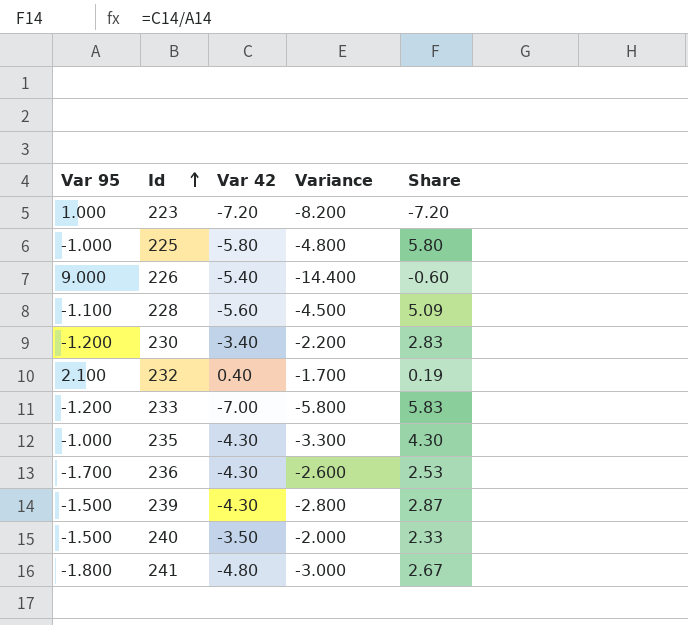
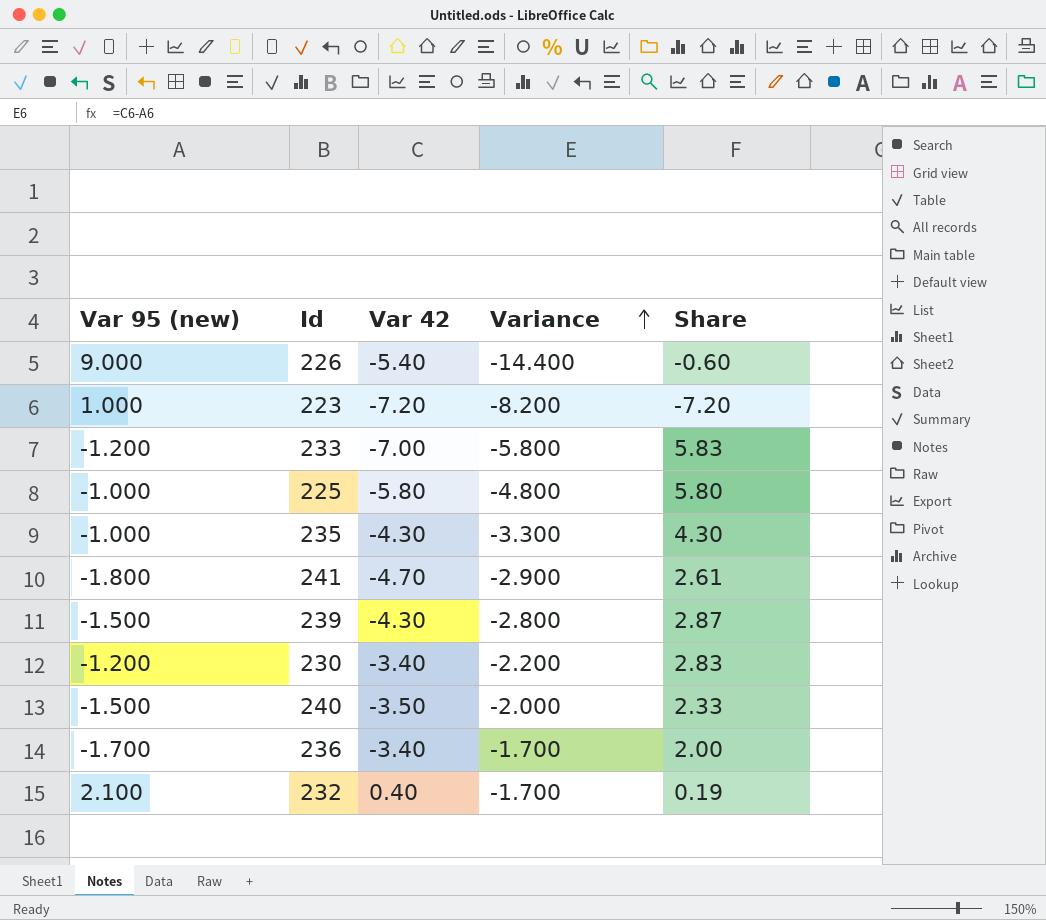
row order: Id ascending -> Variance ascending
column name: Var 95 -> Var 95 (new)
row 228: -1.100 | -5.60 | -4.500 | 5.09 -> none
241 | Var 42: -4.80 -> -4.70
241 | Variance: -3.000 -> -2.900
241 | Share: 2.67 -> 2.61
236 | Var 42: -4.30 -> -3.40
236 | Variance: -2.600 -> -1.700
236 | Share: 2.53 -> 2.00

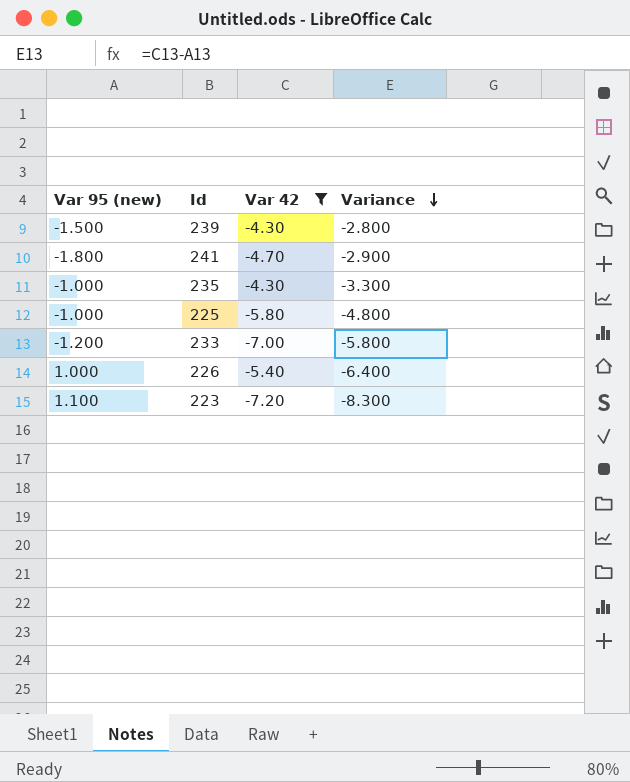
filter: none -> Var 42 <= -4.30
row order: Variance ascending -> Variance descending
column Share | formula: [Var 42] / [Var 95 (new)] -> none
226 | Var 95 (new): 9.000 -> 1.000
226 | Variance: -14.400 -> -6.400
223 | Var 95 (new): 1.000 -> 1.100
223 | Variance: -8.200 -> -8.300

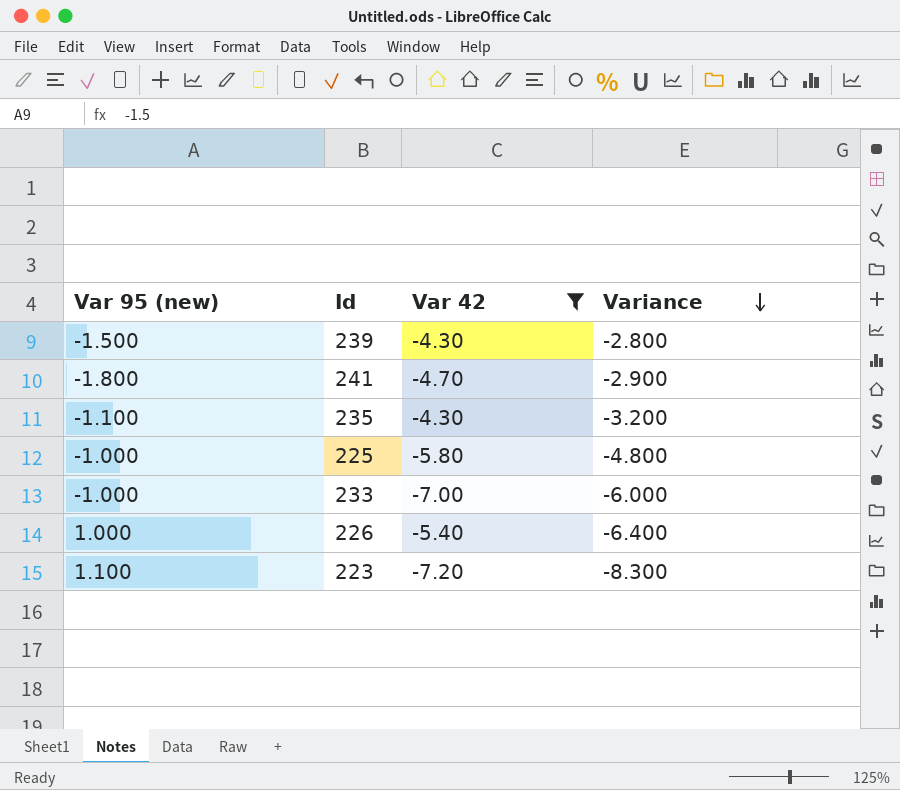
235 | Var 95 (new): -1.000 -> -1.100
235 | Variance: -3.300 -> -3.200
233 | Var 95 (new): -1.200 -> -1.000
233 | Variance: -5.800 -> -6.000

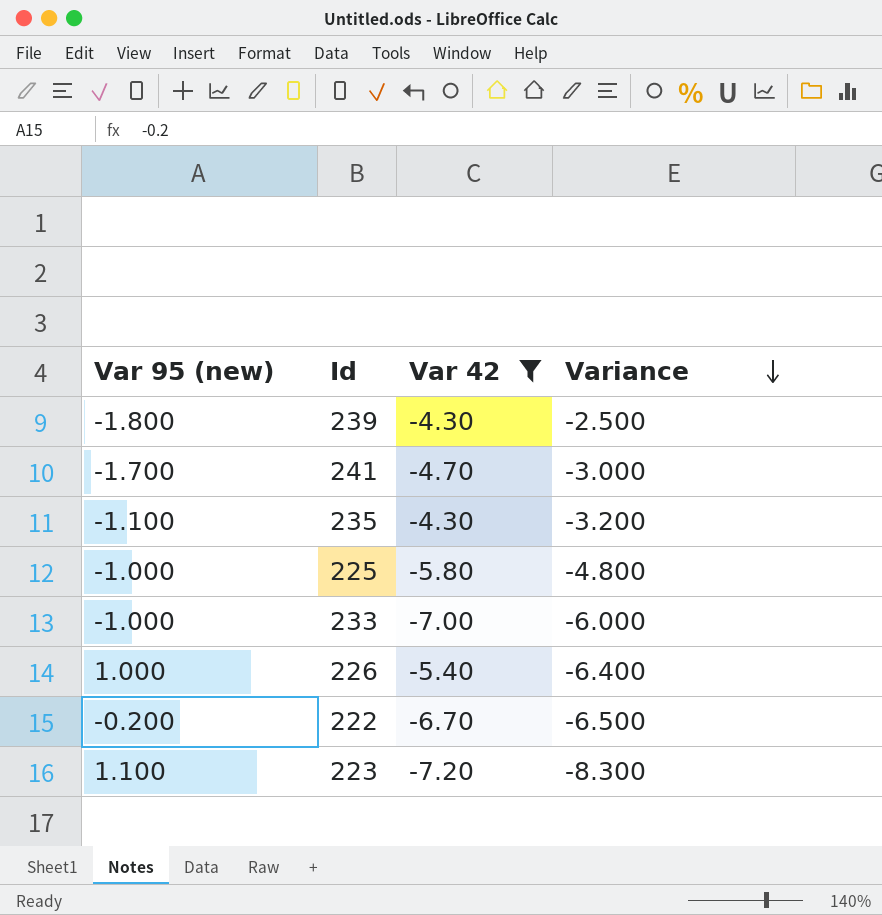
239 | Var 95 (new): -1.500 -> -1.800
239 | Variance: -2.800 -> -2.500
241 | Var 95 (new): -1.800 -> -1.700
241 | Variance: -2.900 -> -3.000
row 222: none -> -0.200 | -6.70 | -6.500

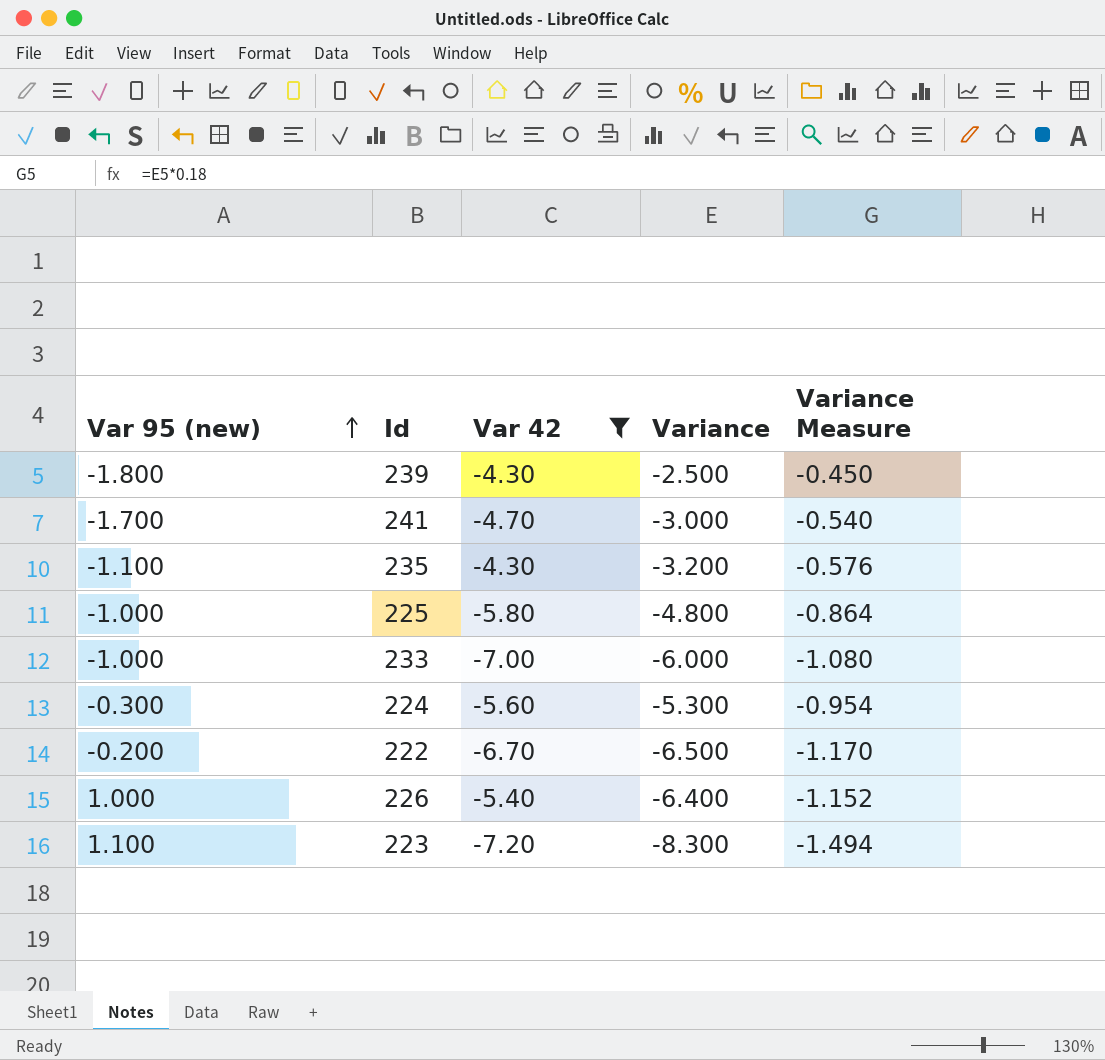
row order: Variance descending -> Var 95 (new) ascending
column Variance Measure | formula: none -> [Variance] * 0.18
row 224: none -> -0.300 | -5.60 | -5.300 | -0.954

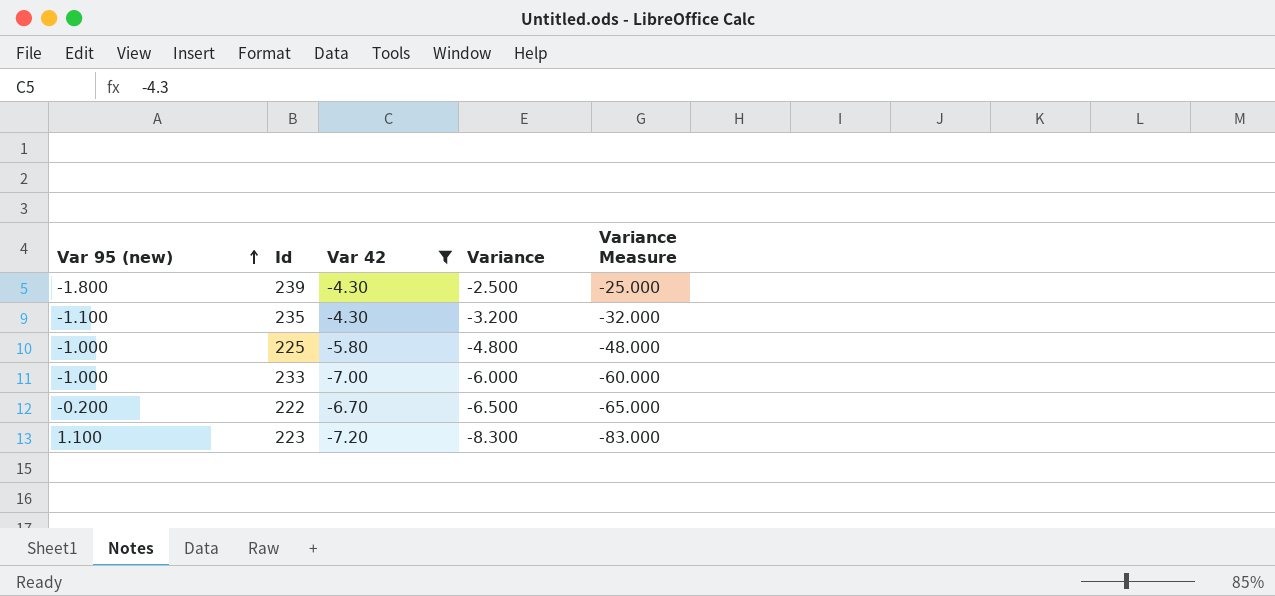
column Variance Measure | formula: [Variance] * 0.18 -> [Variance] * 10
row 241: -1.700 | -4.70 | -3.000 | -0.540 -> none
row 224: -0.300 | -5.60 | -5.300 | -0.954 -> none
row 226: 1.000 | -5.40 | -6.400 | -1.152 -> none

